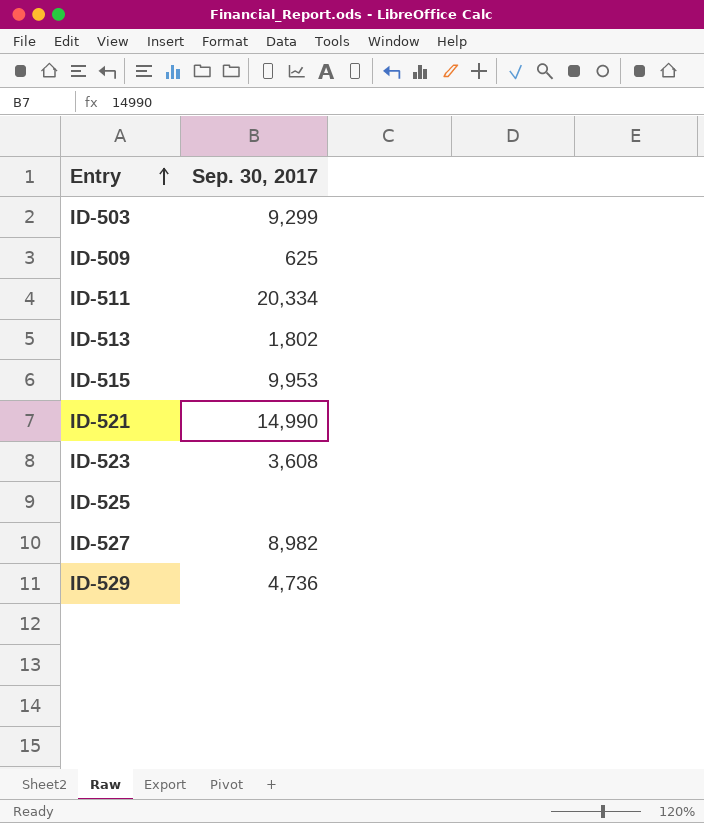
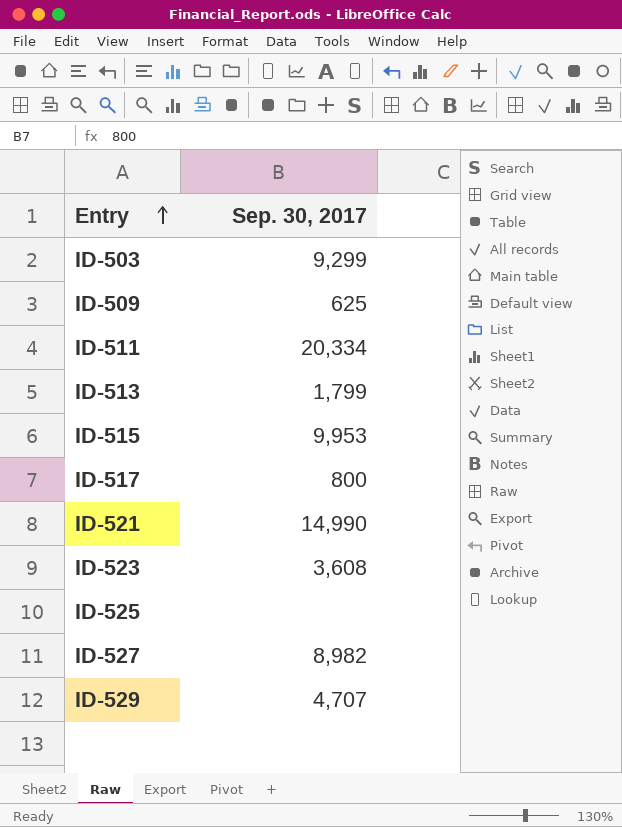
ID-513 | Sep. 30, 2017: 1,802 -> 1,799
row ID-517: none -> 800
ID-529 | Sep. 30, 2017: 4,736 -> 4,707

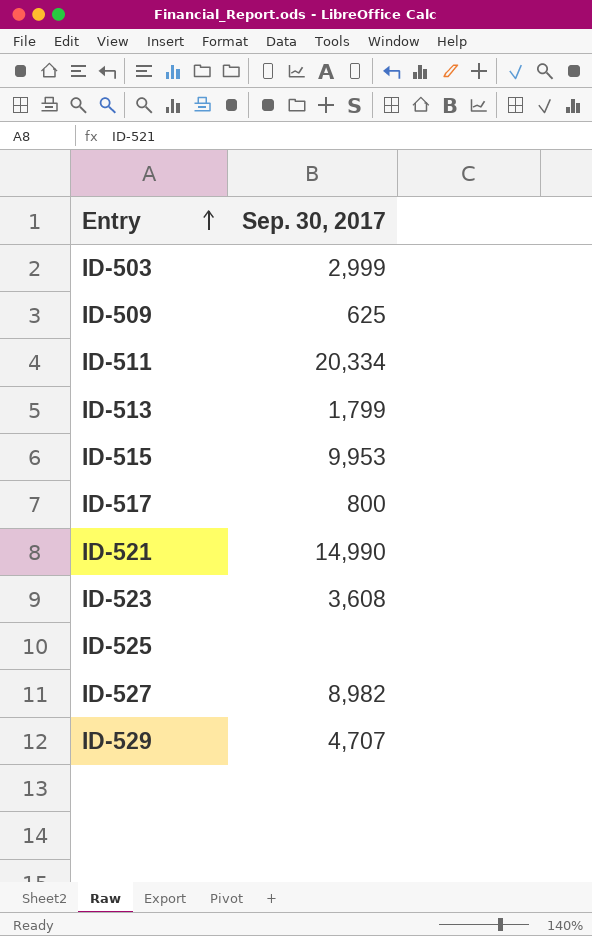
ID-503 | Sep. 30, 2017: 9,299 -> 2,999

